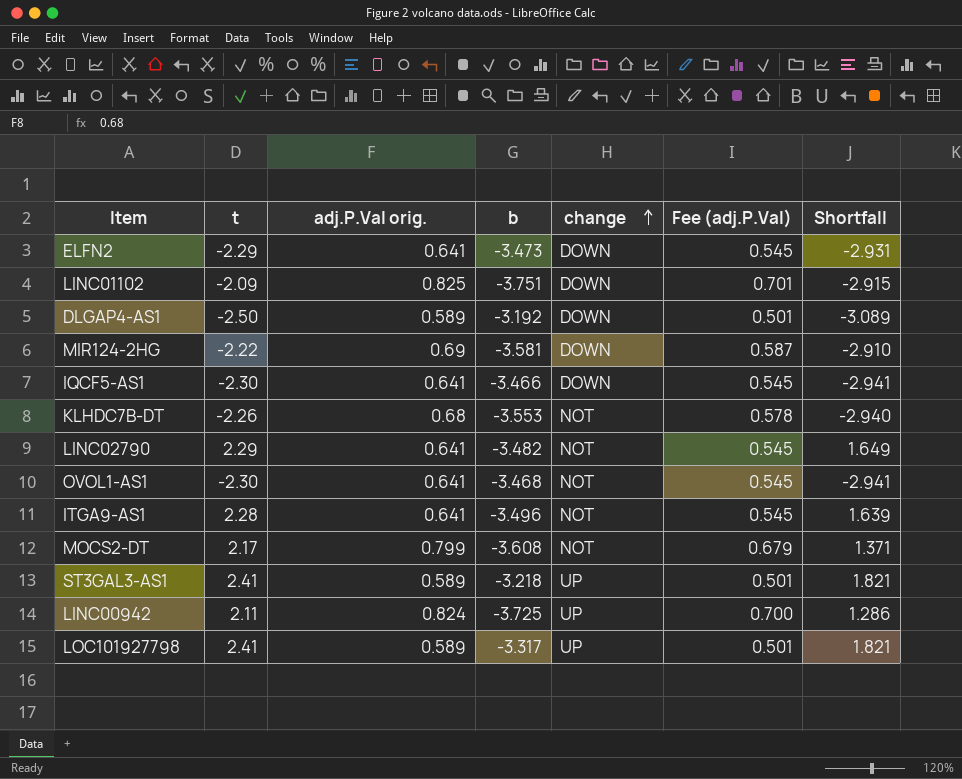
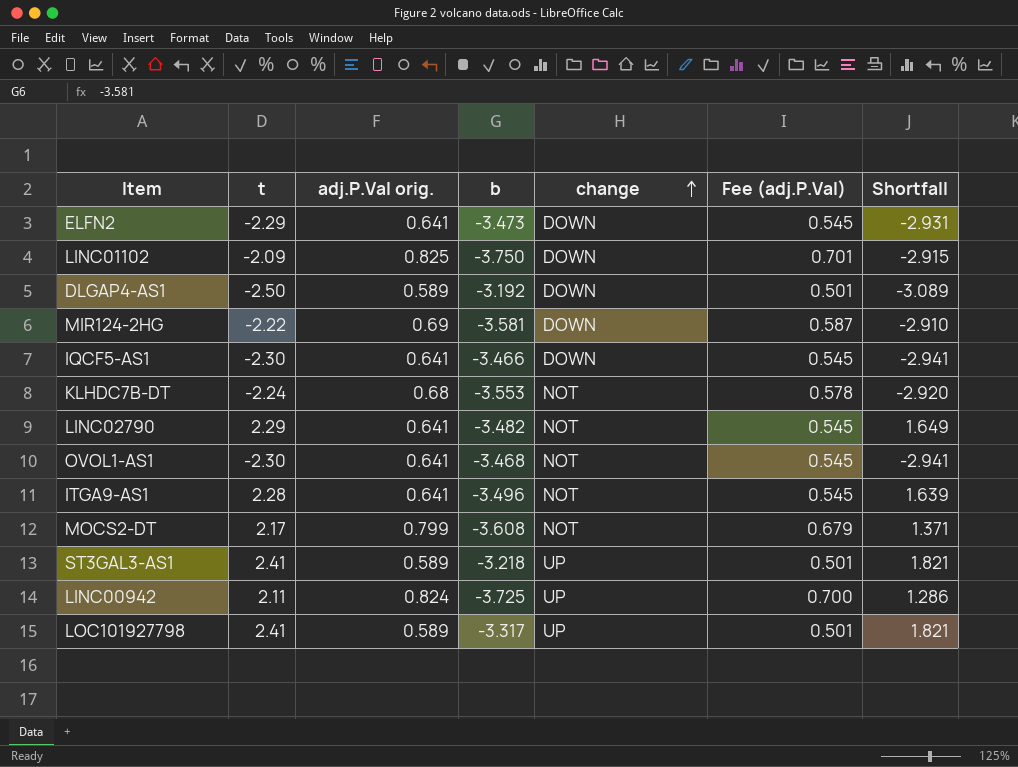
LINC01102 | b: -3.751 -> -3.750
KLHDC7B-DT | t: -2.26 -> -2.24
KLHDC7B-DT | Shortfall: -2.940 -> -2.920

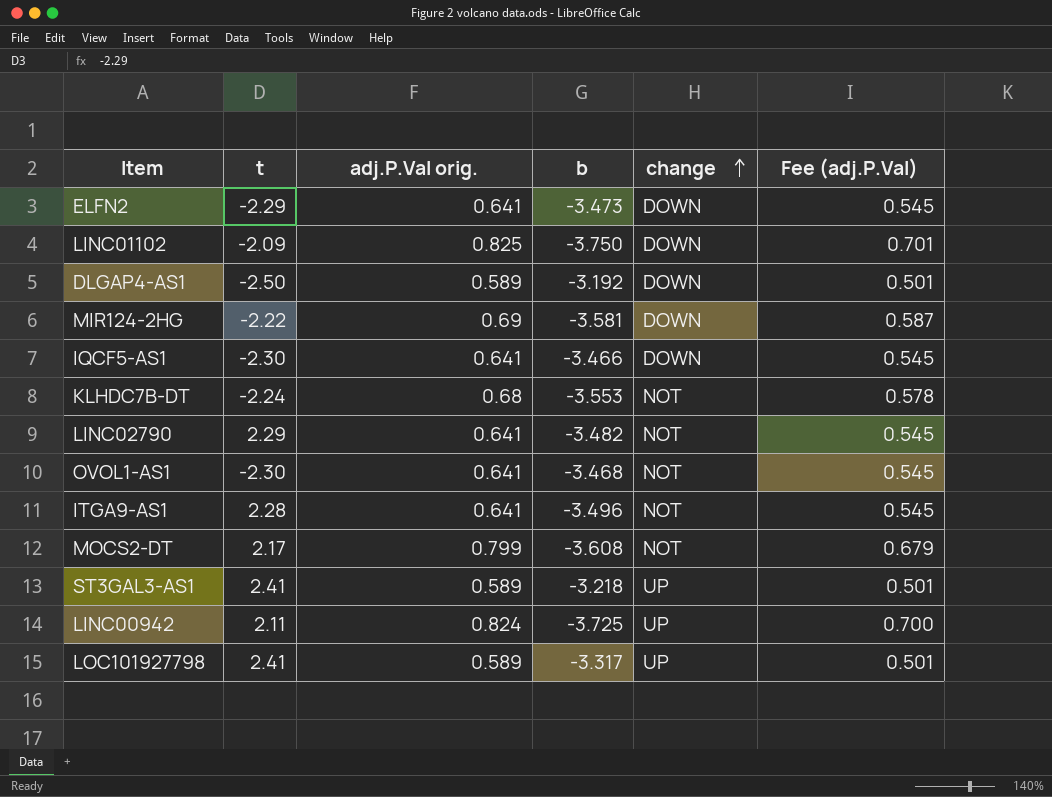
column Shortfall | formula: [t] - [adj.P.Val orig.] -> none

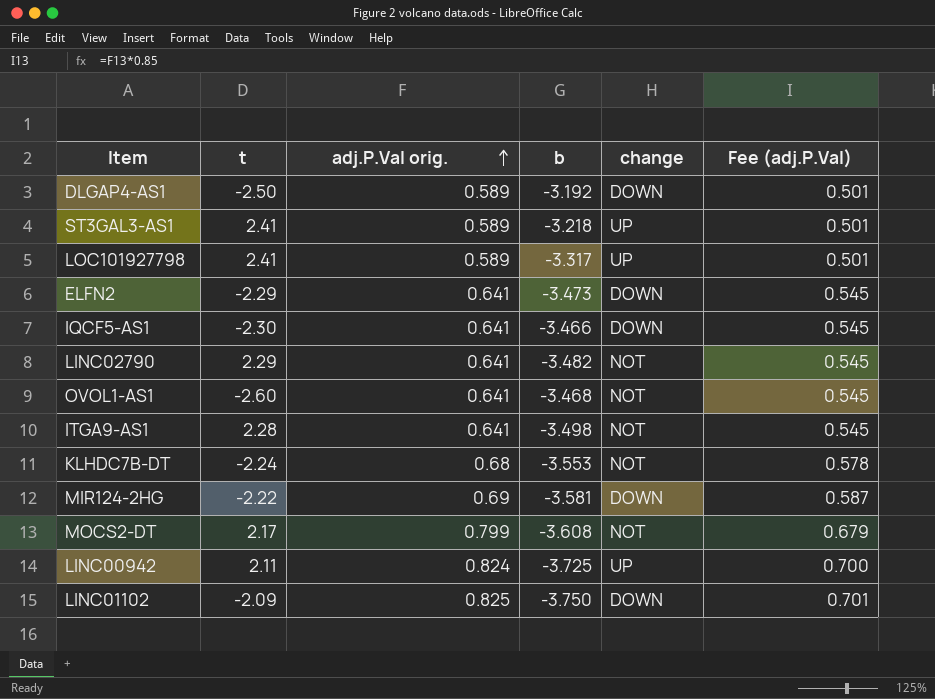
row order: change ascending -> adj.P.Val orig. ascending
OVOL1-AS1 | t: -2.30 -> -2.60
ITGA9-AS1 | b: -3.496 -> -3.498

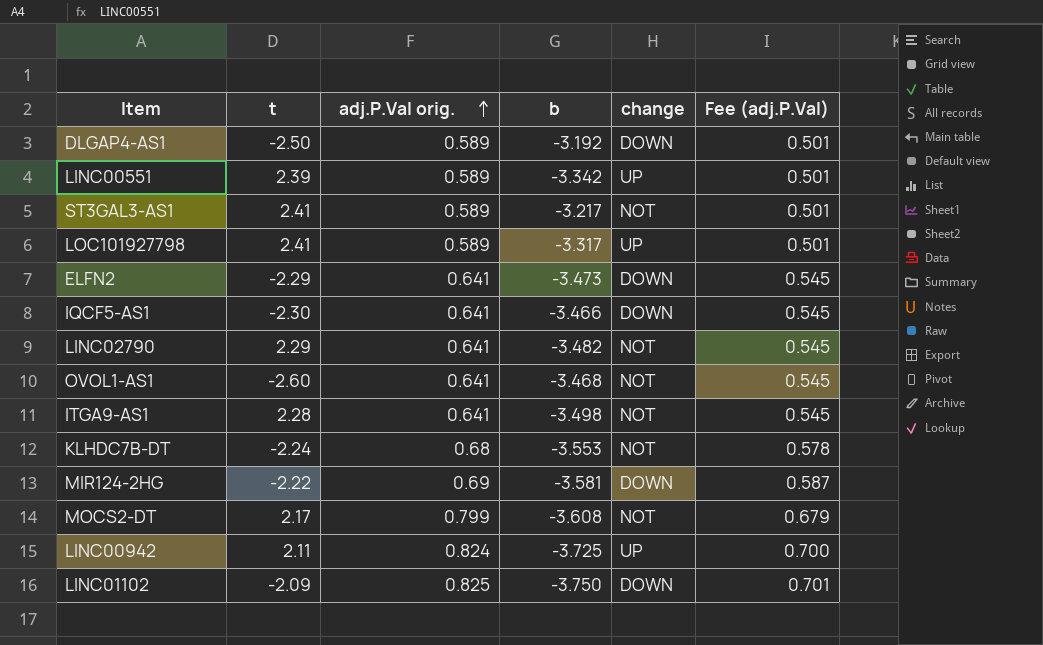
row LINC00551: none -> 2.39 | 0.589 | -3.342 | UP | 0.501
ST3GAL3-AS1 | b: -3.218 -> -3.217
ST3GAL3-AS1 | change: UP -> NOT

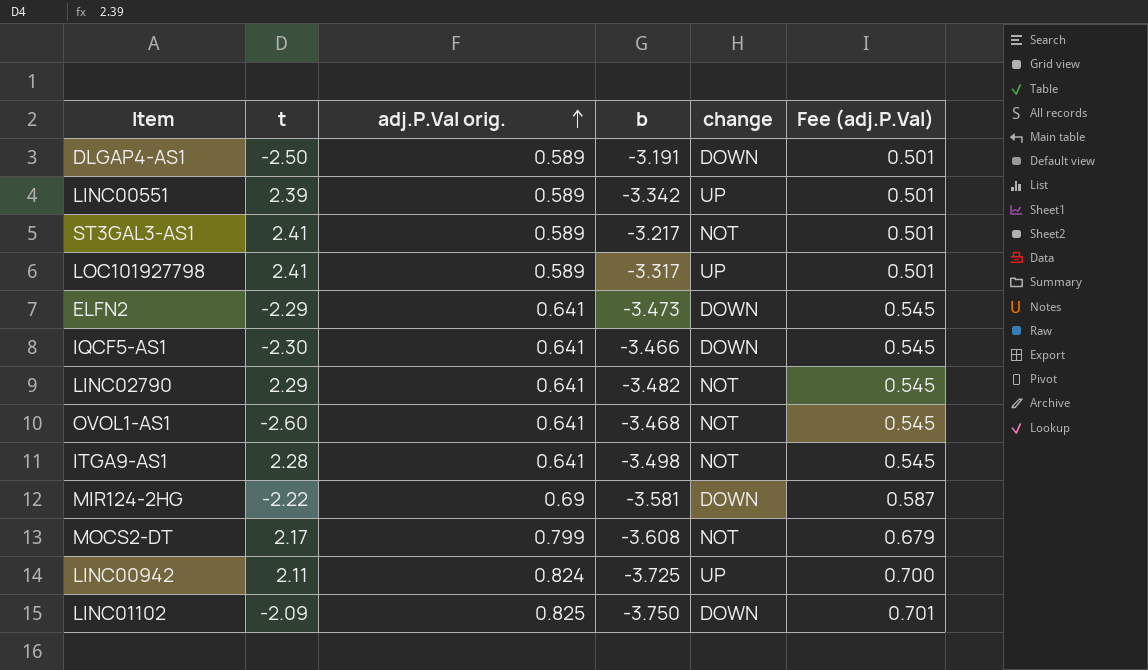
row KLHDC7B-DT: -2.24 | 0.68 | -3.553 | NOT | 0.578 -> none
DLGAP4-AS1 | b: -3.192 -> -3.191

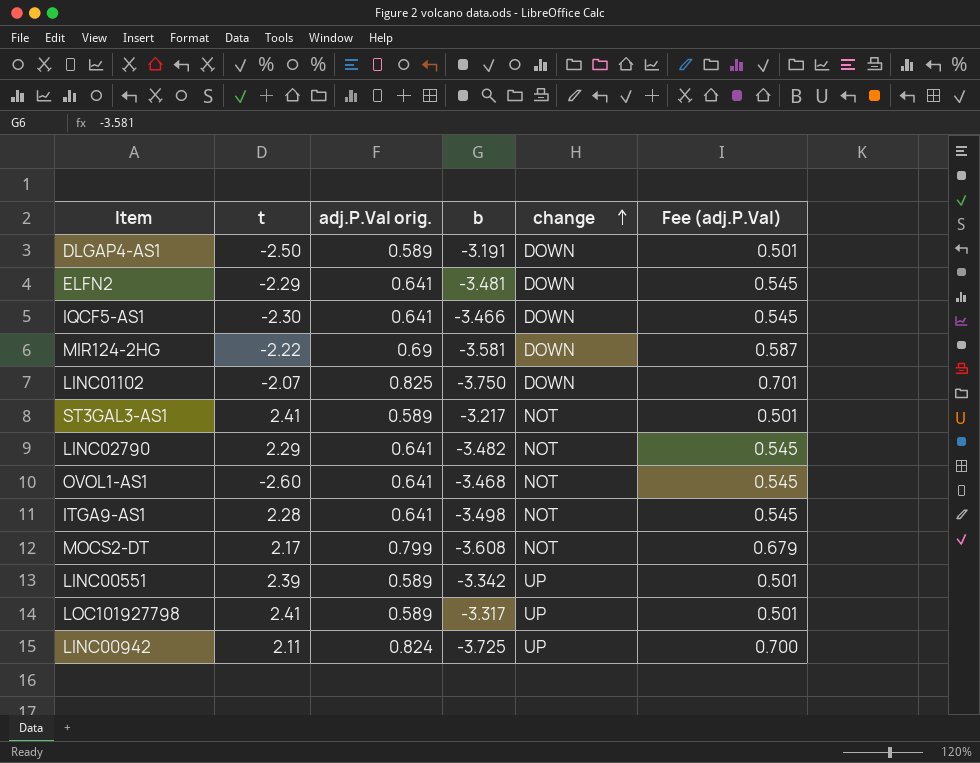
row order: adj.P.Val orig. ascending -> change ascending
ELFN2 | b: -3.473 -> -3.481
LINC01102 | t: -2.09 -> -2.07

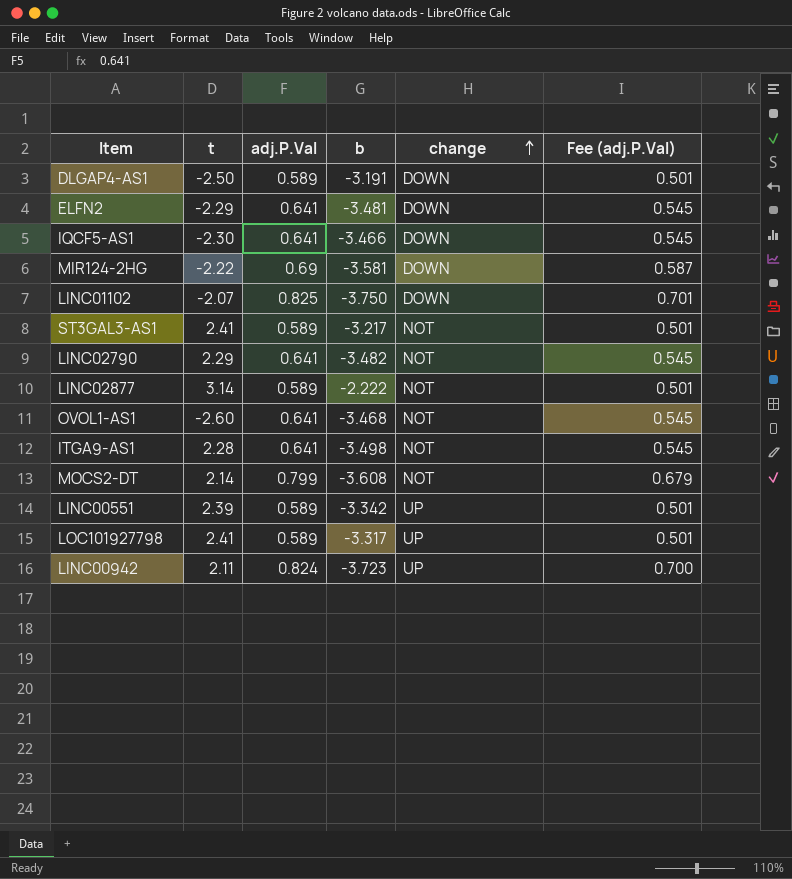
column name: adj.P.Val orig. -> adj.P.Val
row LINC02877: none -> 3.14 | 0.589 | -2.222 | NOT | 0.501
MOCS2-DT | t: 2.17 -> 2.14
LINC00942 | b: -3.725 -> -3.723

